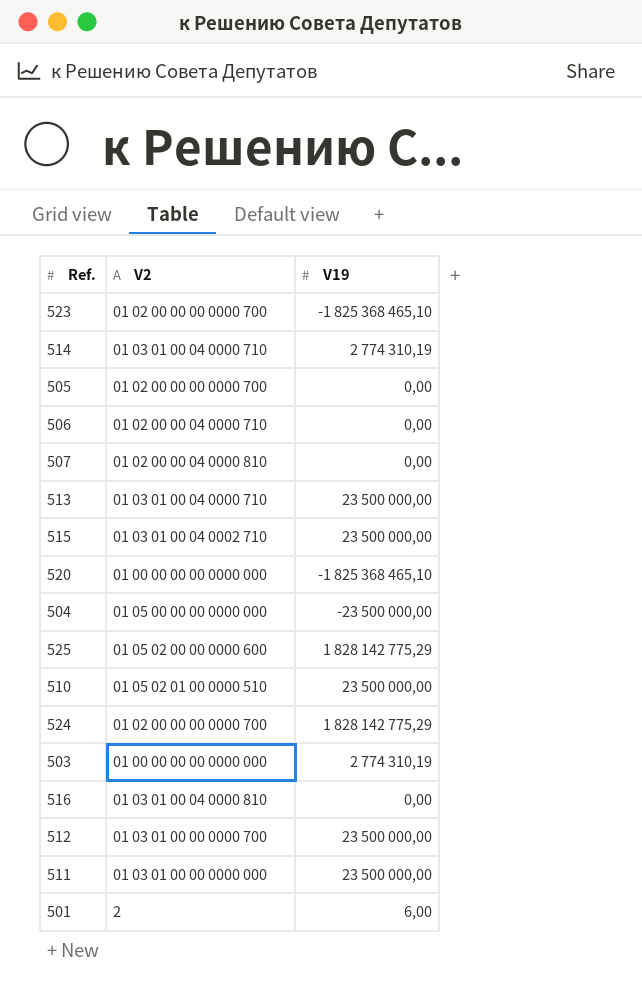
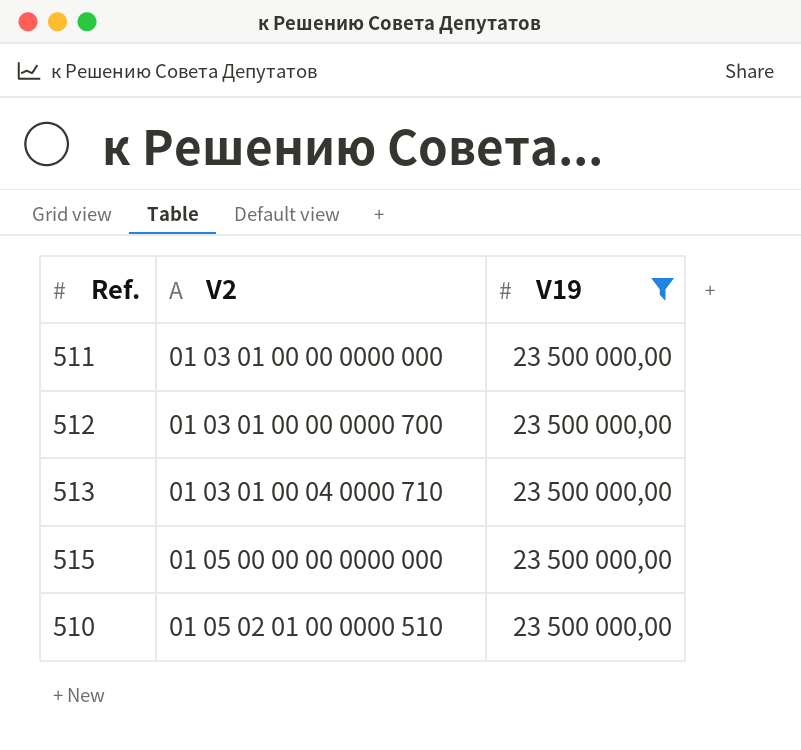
filter: none -> V19 = 23 500 000,00
row order: none -> V2 ascending
515 | V2: 01 03 01 00 04 0002 710 -> 01 05 00 00 00 0000 000

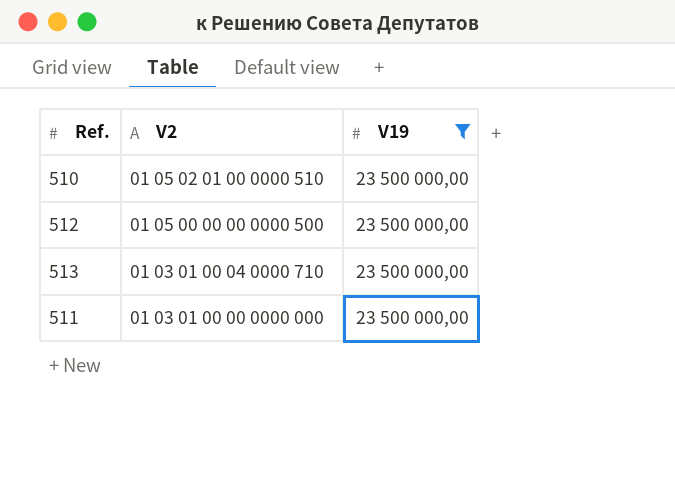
row order: V2 ascending -> V2 descending
row 515: 01 05 00 00 00 0000 000 | 23 500 000,00 -> none
512 | V2: 01 03 01 00 00 0000 700 -> 01 05 00 00 00 0000 500

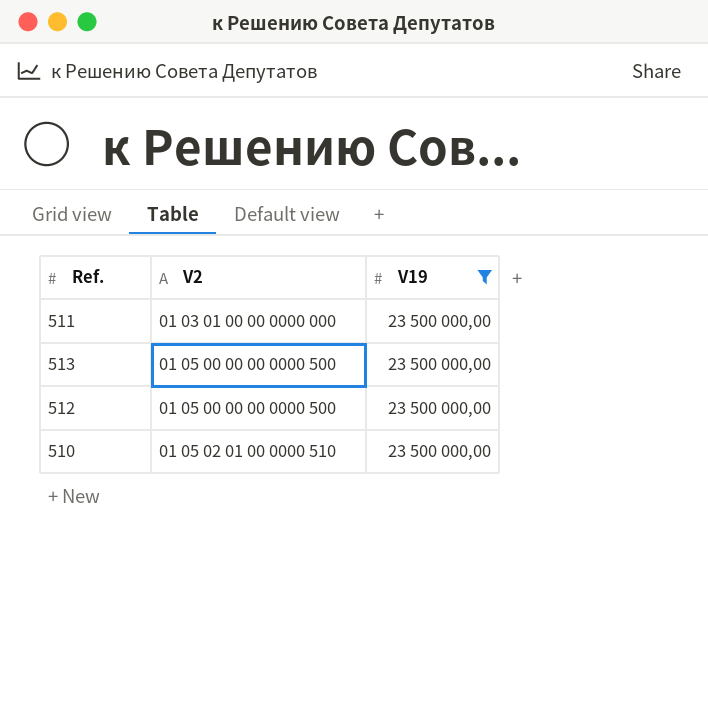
row order: V2 descending -> V2 ascending
513 | V2: 01 03 01 00 04 0000 710 -> 01 05 00 00 00 0000 500

